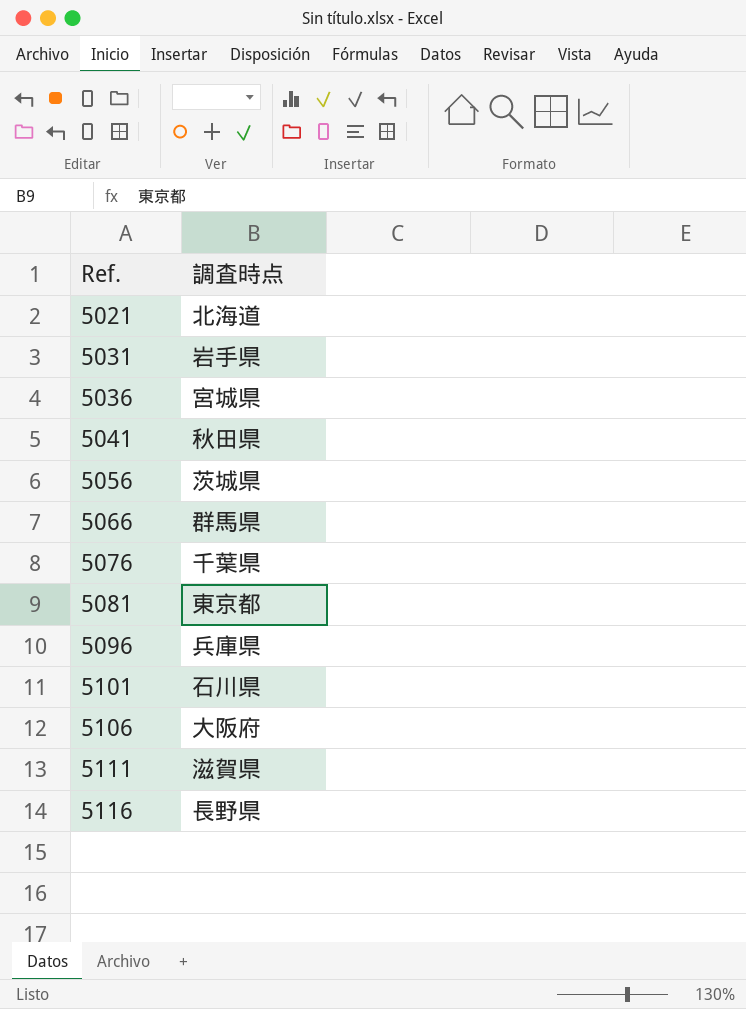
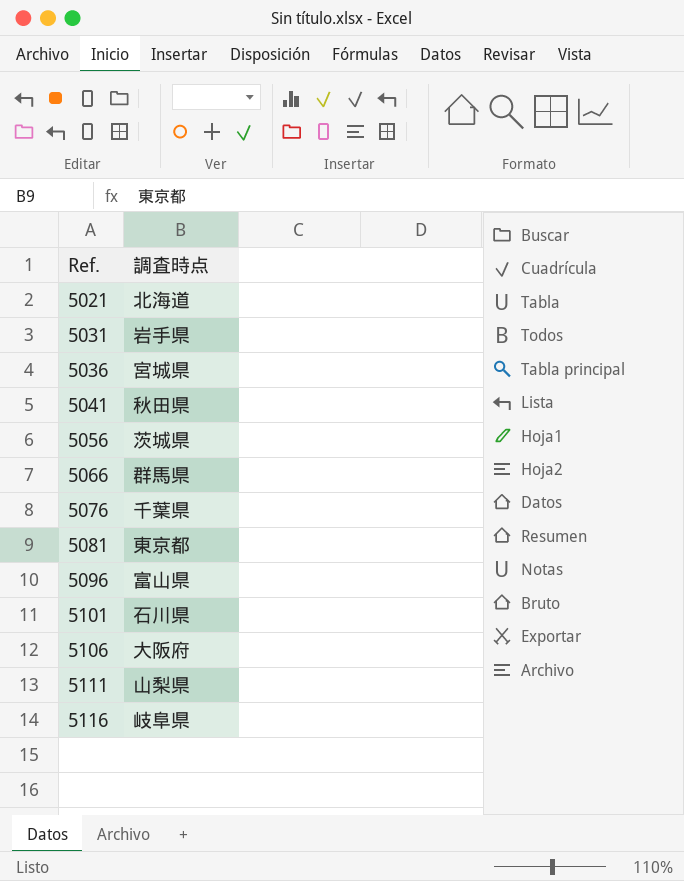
5096 | 調査時点: 兵庫県 -> 富山県
5111 | 調査時点: 滋賀県 -> 山梨県
5116 | 調査時点: 長野県 -> 岐阜県

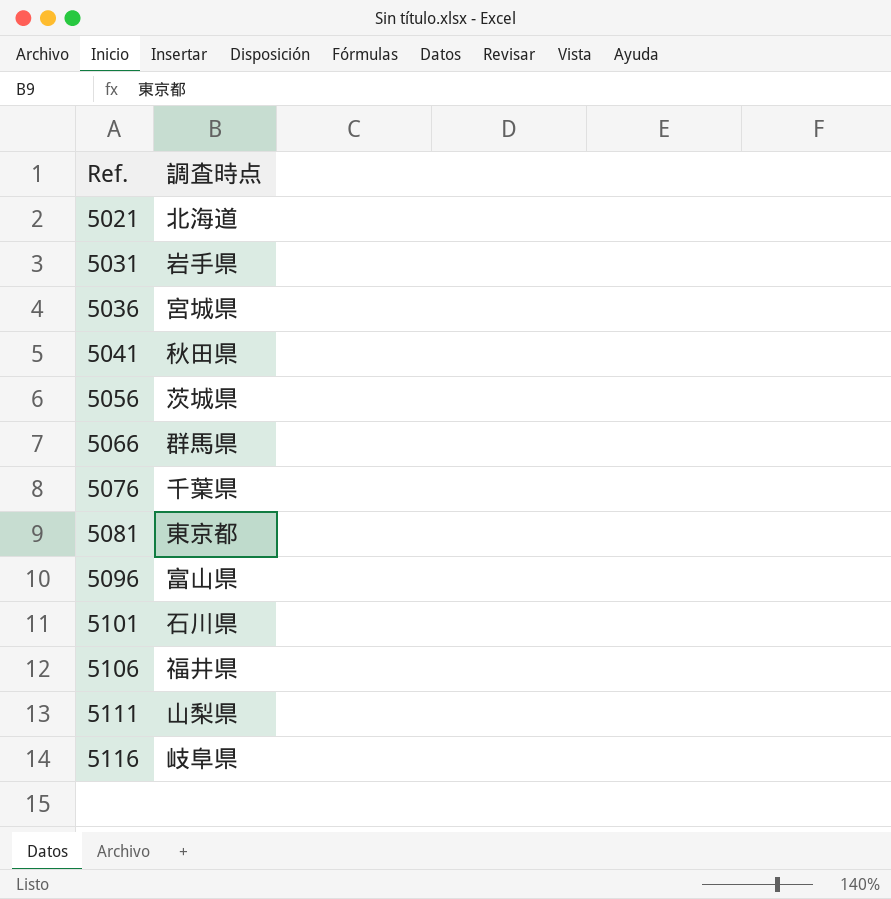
5106 | 調査時点: 大阪府 -> 福井県

